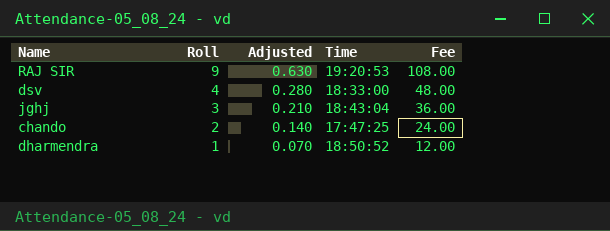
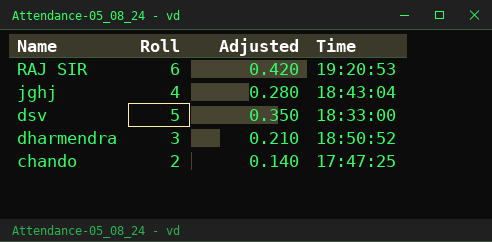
row order: Roll descending -> Name descending
column Fee | formula: [Roll] * 12 -> none
RAJ SIR | Roll: 9 -> 6
RAJ SIR | Adjusted: 0.630 -> 0.420
jghj | Roll: 3 -> 4
jghj | Adjusted: 0.210 -> 0.280
dsv | Roll: 4 -> 5
dsv | Adjusted: 0.280 -> 0.350
dharmendra | Roll: 1 -> 3
dharmendra | Adjusted: 0.070 -> 0.210

